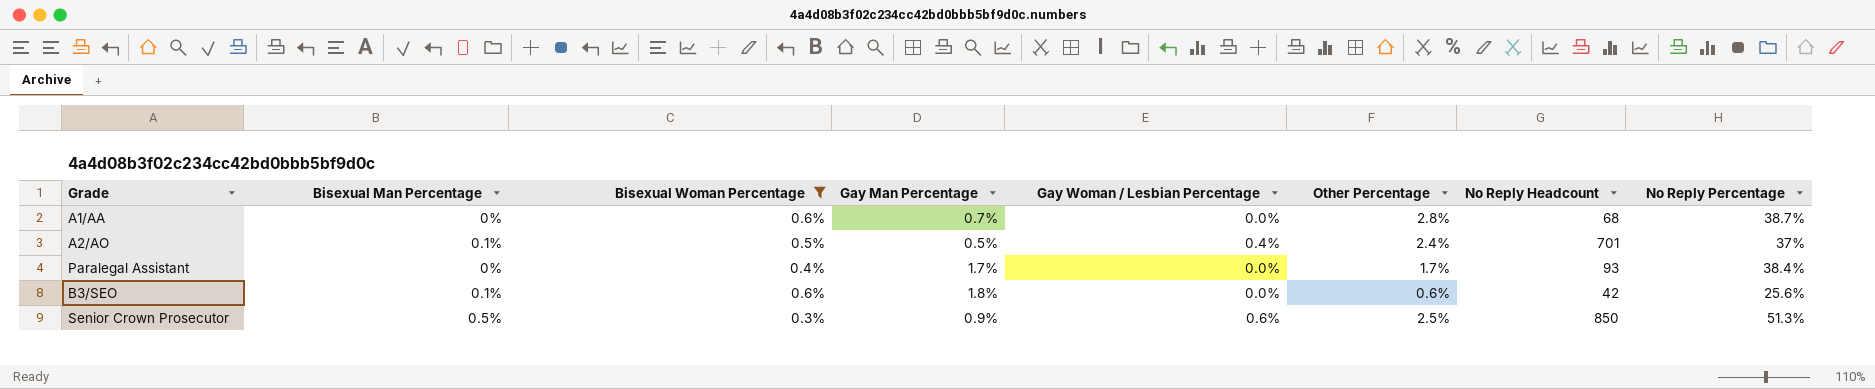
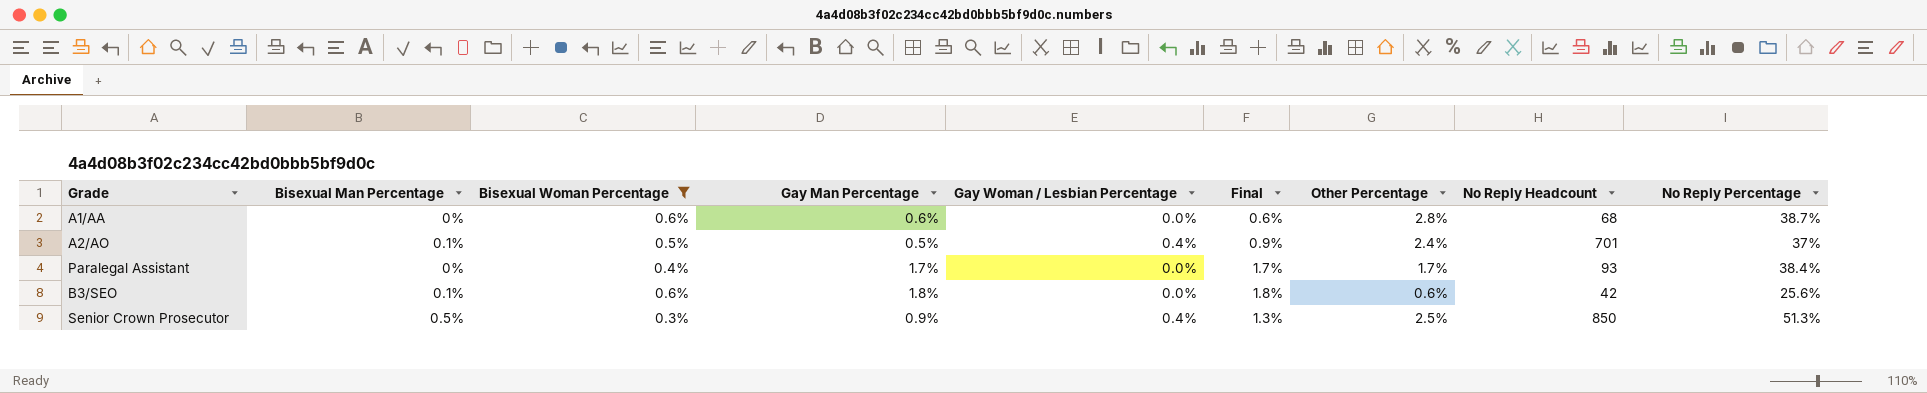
column Final | formula: none -> [Gay Man Percentage] + [Gay Woman / Lesbian Percentage]
A1/AA | Gay Man Percentage: 0.7% -> 0.6%
Senior Crown Prosecutor | Gay Woman / Lesbian Percentage: 0.6% -> 0.4%

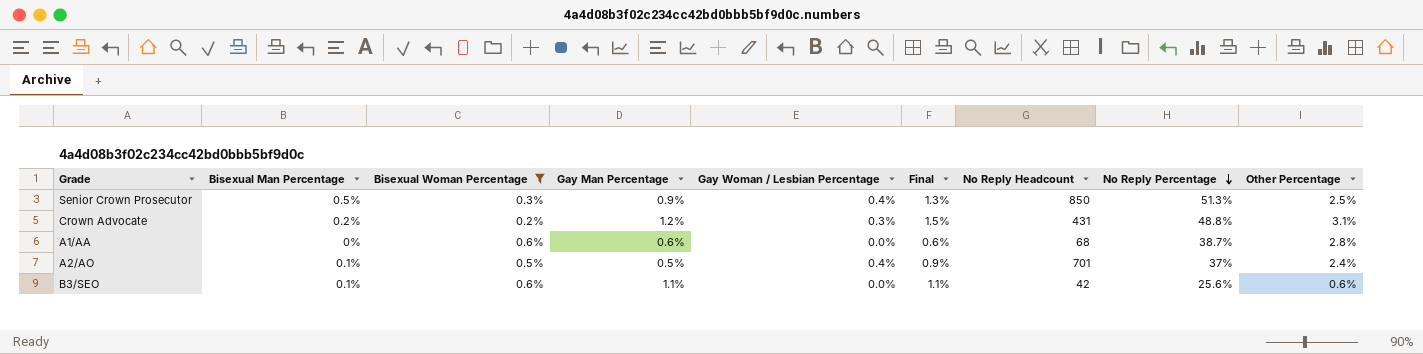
row order: none -> No Reply Percentage descending
column Other Percentage | position: 7 -> 9
row Paralegal Assistant: 0% | 0.4% | 1.7% | 0.0% | 1.7% | 1.7% | 93 | 38.4% -> none
row Crown Advocate: none -> 0.2% | 0.2% | 1.2% | 0.3% | 1.5% | 431 | 48.8% | 3.1%
B3/SEO | Gay Man Percentage: 1.8% -> 1.1%
B3/SEO | Final: 1.8% -> 1.1%

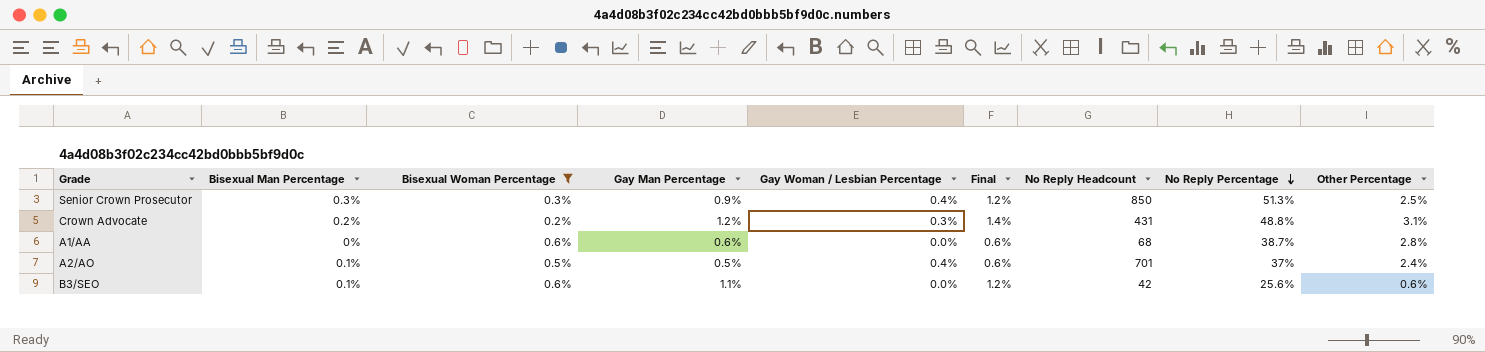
column Final | formula: [Gay Man Percentage] + [Gay Woman / Lesbian Percentage] -> [Bisexual Man Percentage] + [Gay Man Percentage]
Senior Crown Prosecutor | Bisexual Man Percentage: 0.5% -> 0.3%

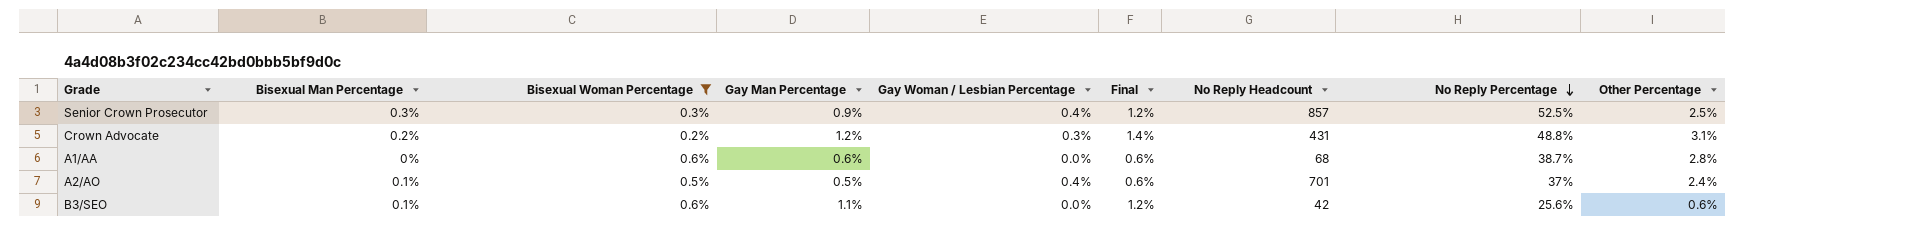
Senior Crown Prosecutor | No Reply Headcount: 850 -> 857
Senior Crown Prosecutor | No Reply Percentage: 51.3% -> 52.5%

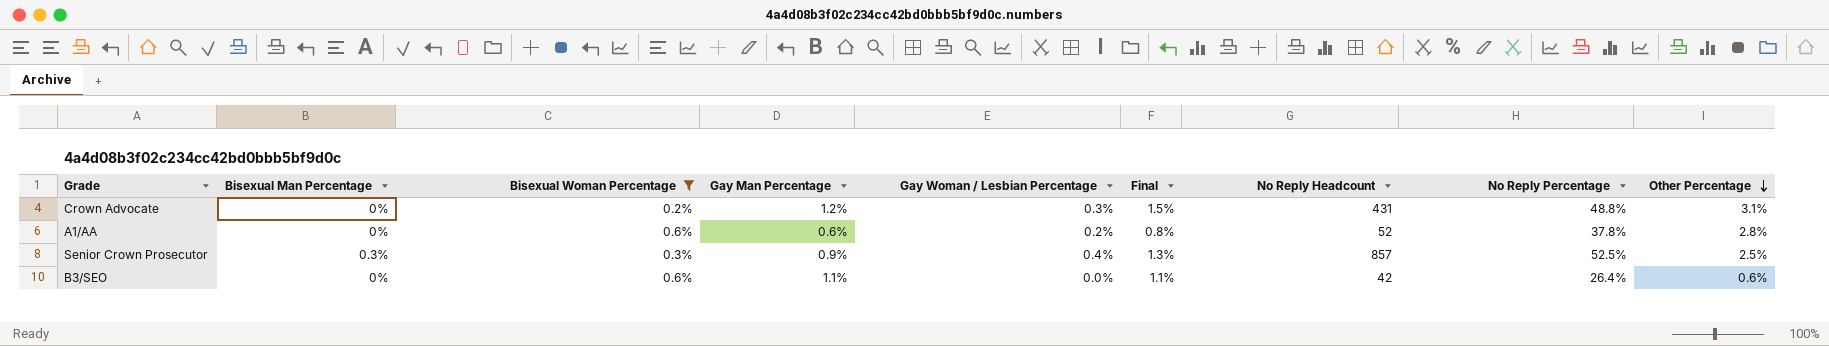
row order: No Reply Percentage descending -> Other Percentage descending
column Final | formula: [Bisexual Man Percentage] + [Gay Man Percentage] -> [Gay Man Percentage] + [Gay Woman / Lesbian Percentage]
row A2/AO: 0.1% | 0.5% | 0.5% | 0.4% | 0.6% | 701 | 37% | 2.4% -> none
Crown Advocate | Bisexual Man Percentage: 0.2% -> 0%
A1/AA | Gay Woman / Lesbian Percentage: 0.0% -> 0.2%
A1/AA | No Reply Headcount: 68 -> 52
A1/AA | No Reply Percentage: 38.7% -> 37.8%
B3/SEO | Bisexual Man Percentage: 0.1% -> 0%
B3/SEO | No Reply Percentage: 25.6% -> 26.4%

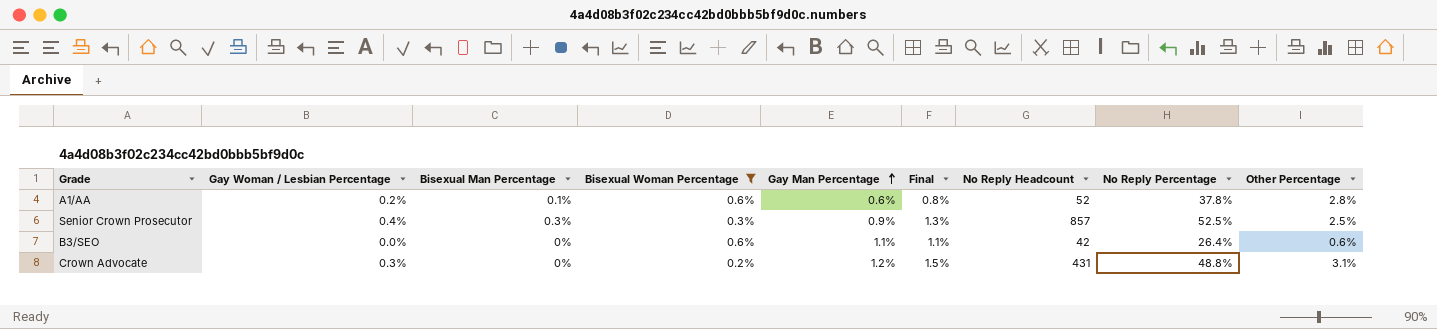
row order: Other Percentage descending -> Gay Man Percentage ascending
column Gay Woman / Lesbian Percentage | position: 5 -> 2
A1/AA | Bisexual Man Percentage: 0% -> 0.1%

